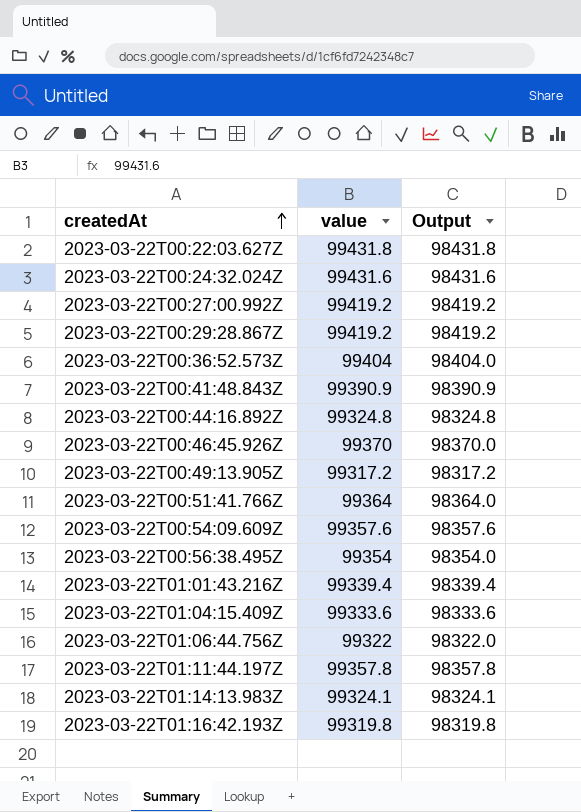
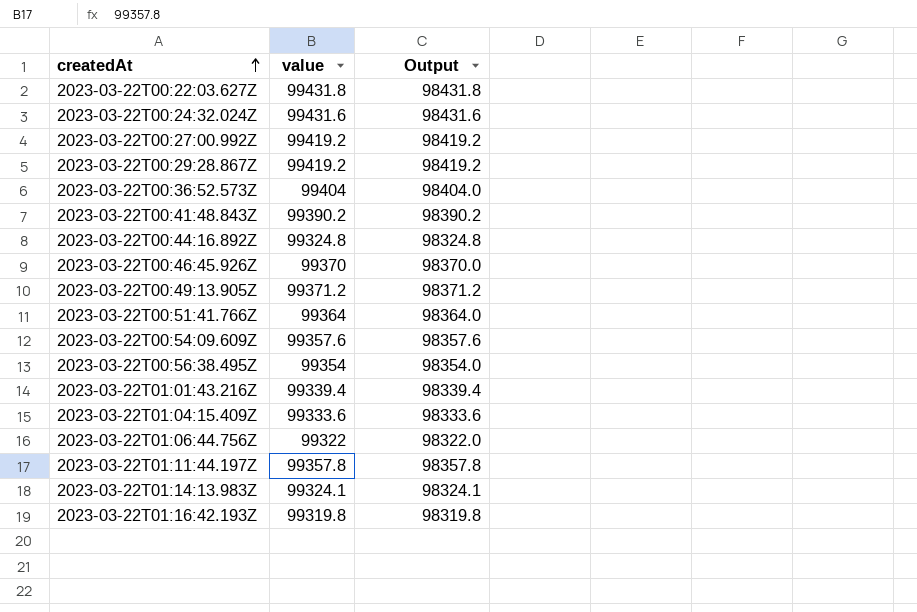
2023-03-22T00:41:48.843Z | value: 99390.9 -> 99390.2
2023-03-22T00:41:48.843Z | Output: 98390.9 -> 98390.2
2023-03-22T00:49:13.905Z | value: 99317.2 -> 99371.2
2023-03-22T00:49:13.905Z | Output: 98317.2 -> 98371.2

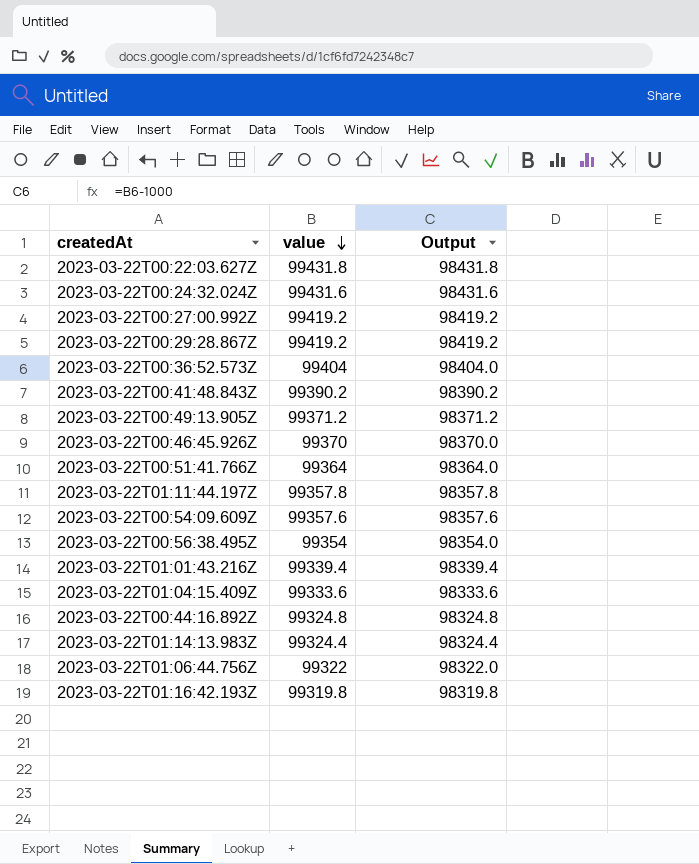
row order: createdAt ascending -> value descending
2023-03-22T01:14:13.983Z | value: 99324.1 -> 99324.4
2023-03-22T01:14:13.983Z | Output: 98324.1 -> 98324.4

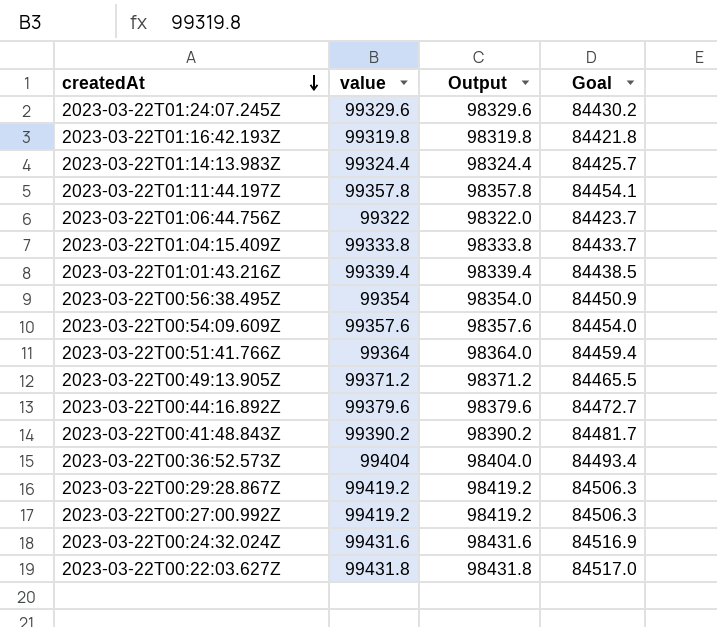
row order: value descending -> createdAt descending
column Goal | formula: none -> [value] * 0.85
row 2023-03-22T00:46:45.926Z: 99370 | 98370.0 -> none
row 2023-03-22T01:24:07.245Z: none -> 99329.6 | 98329.6 | 84430.2
2023-03-22T01:04:15.409Z | value: 99333.6 -> 99333.8
2023-03-22T01:04:15.409Z | Output: 98333.6 -> 98333.8
2023-03-22T00:44:16.892Z | value: 99324.8 -> 99379.6
2023-03-22T00:44:16.892Z | Output: 98324.8 -> 98379.6

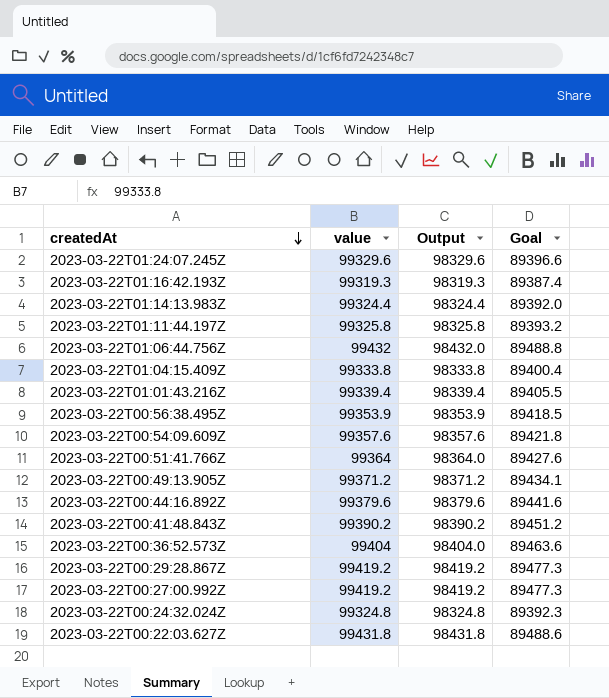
column Goal | formula: [value] * 0.85 -> [value] * 0.9
2023-03-22T01:16:42.193Z | value: 99319.8 -> 99319.3
2023-03-22T01:16:42.193Z | Output: 98319.8 -> 98319.3
2023-03-22T01:11:44.197Z | value: 99357.8 -> 99325.8
2023-03-22T01:11:44.197Z | Output: 98357.8 -> 98325.8
2023-03-22T01:06:44.756Z | value: 99322 -> 99432
2023-03-22T01:06:44.756Z | Output: 98322.0 -> 98432.0
2023-03-22T00:56:38.495Z | value: 99354 -> 99353.9
2023-03-22T00:56:38.495Z | Output: 98354.0 -> 98353.9
2023-03-22T00:24:32.024Z | value: 99431.6 -> 99324.8
2023-03-22T00:24:32.024Z | Output: 98431.6 -> 98324.8

